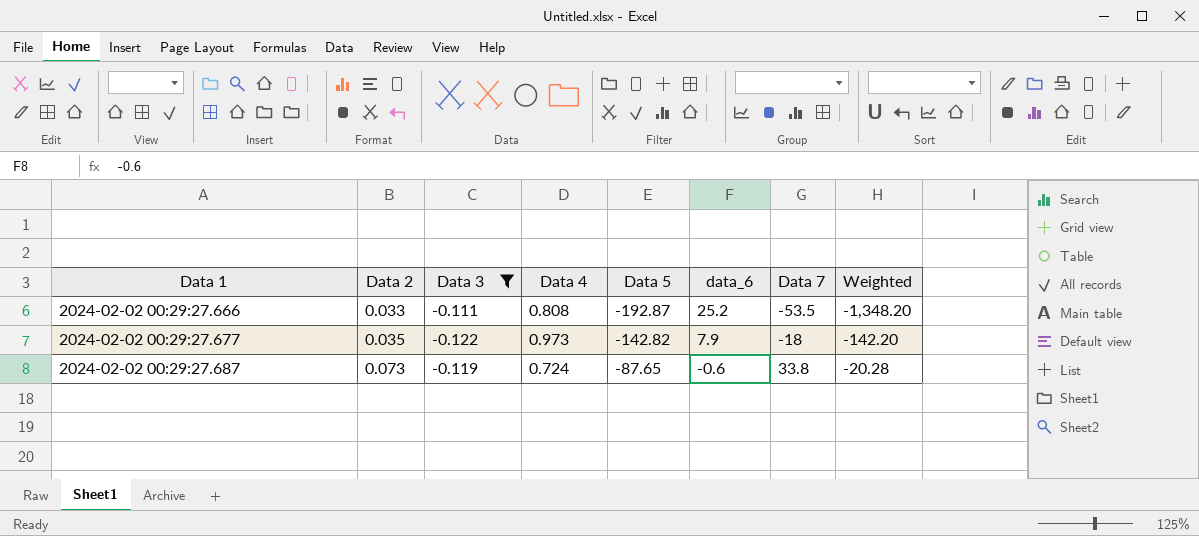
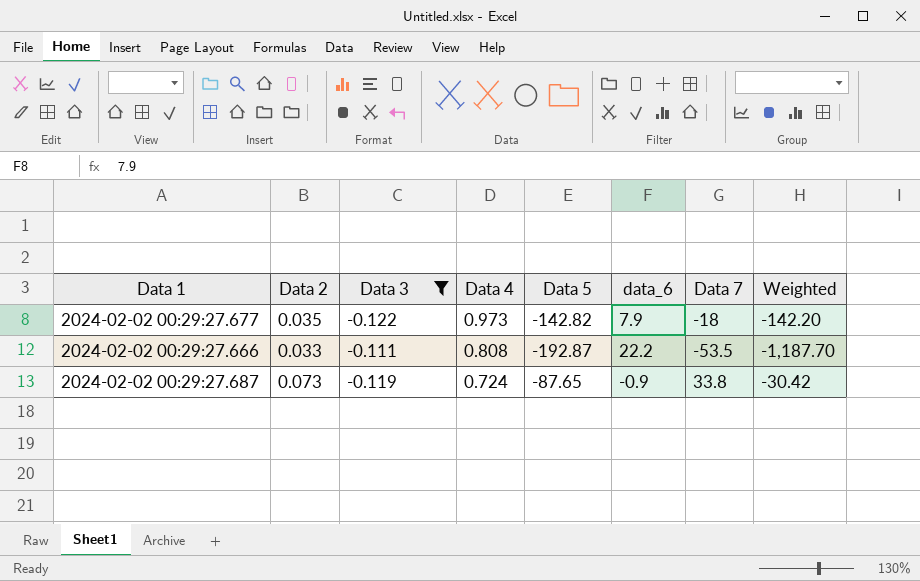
row order: Data 1 ascending -> Data 4 descending
2024-02-02 00:29:27.666 | data_6: 25.2 -> 22.2
2024-02-02 00:29:27.666 | Weighted: -1,348.20 -> -1,187.70
2024-02-02 00:29:27.687 | data_6: -0.6 -> -0.9
2024-02-02 00:29:27.687 | Weighted: -20.28 -> -30.42

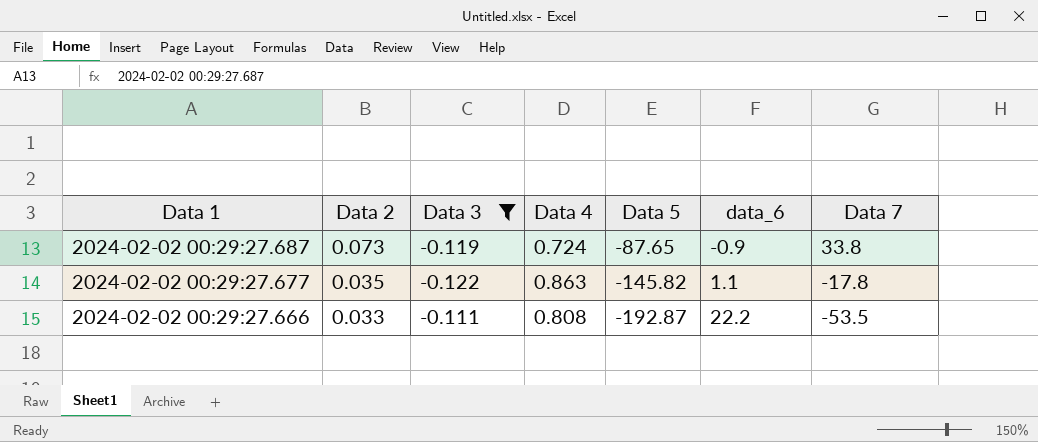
row order: Data 4 descending -> Data 1 descending
column Weighted | formula: [data_6] * [Data 7] -> none
2024-02-02 00:29:27.677 | Data 4: 0.973 -> 0.863
2024-02-02 00:29:27.677 | Data 5: -142.82 -> -145.82
2024-02-02 00:29:27.677 | data_6: 7.9 -> 1.1
2024-02-02 00:29:27.677 | Data 7: -18 -> -17.8

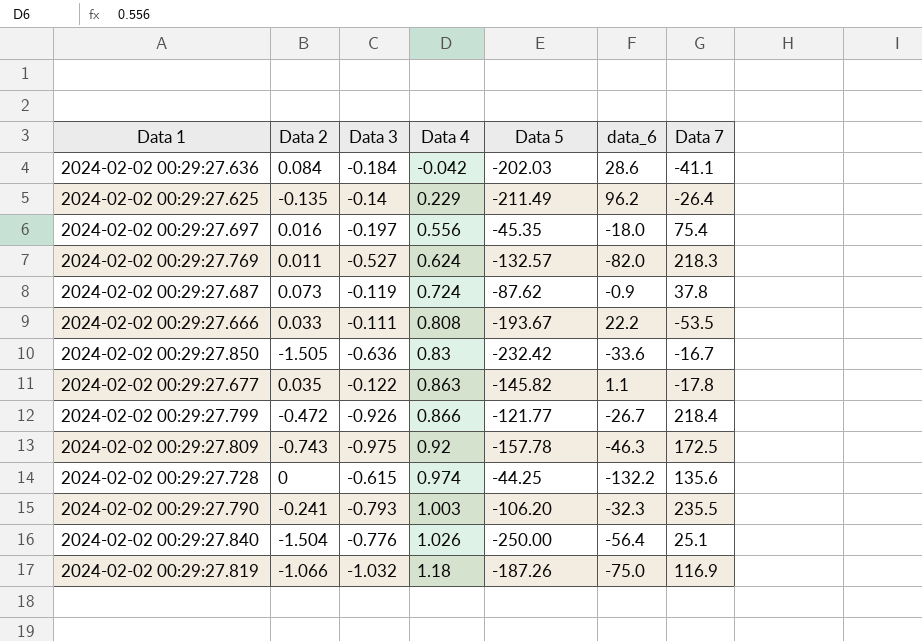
filter: Data 3 >= -0.122 -> none
row order: Data 1 descending -> Data 4 ascending
2024-02-02 00:29:27.687 | Data 5: -87.65 -> -87.62
2024-02-02 00:29:27.687 | Data 7: 33.8 -> 37.8
2024-02-02 00:29:27.666 | Data 5: -192.87 -> -193.67

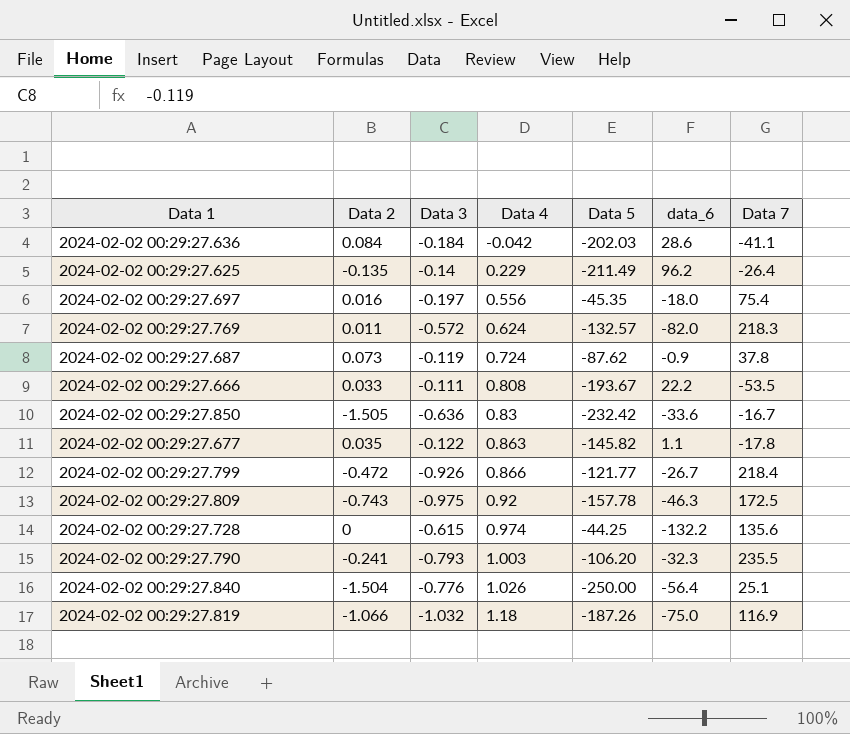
2024-02-02 00:29:27.769 | Data 3: -0.527 -> -0.572

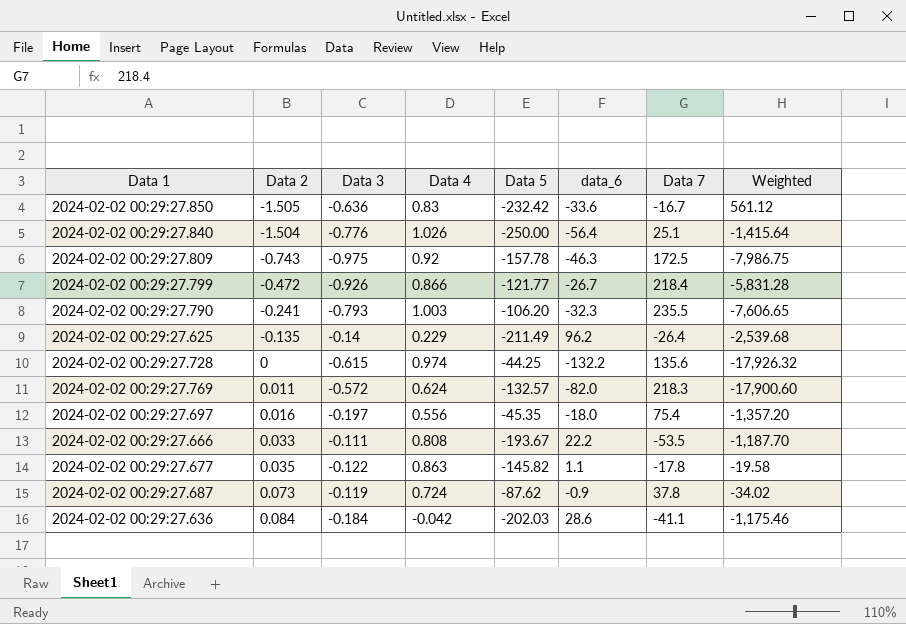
row order: Data 4 ascending -> Data 2 ascending
column Weighted | formula: none -> [data_6] * [Data 7]
row 2024-02-02 00:29:27.819: -1.066 | -1.032 | 1.18 | -187.26 | -75.0 | 116.9 -> none

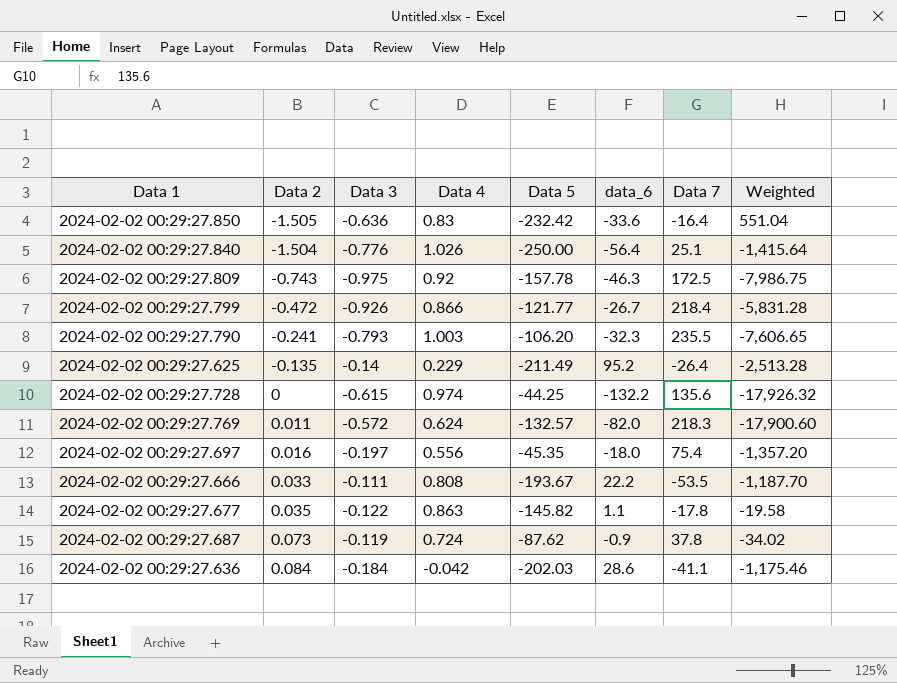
2024-02-02 00:29:27.850 | Data 7: -16.7 -> -16.4
2024-02-02 00:29:27.850 | Weighted: 561.12 -> 551.04
2024-02-02 00:29:27.625 | data_6: 96.2 -> 95.2
2024-02-02 00:29:27.625 | Weighted: -2,539.68 -> -2,513.28

